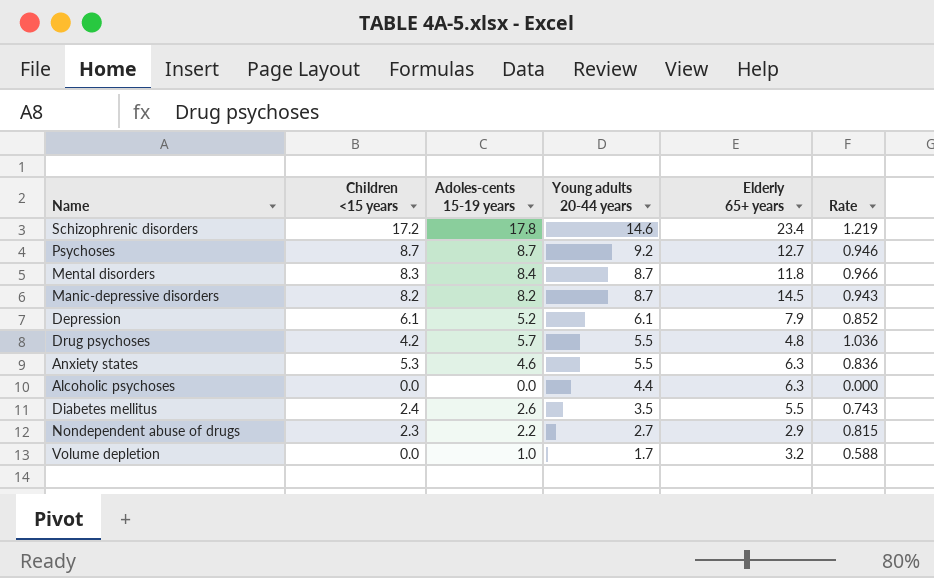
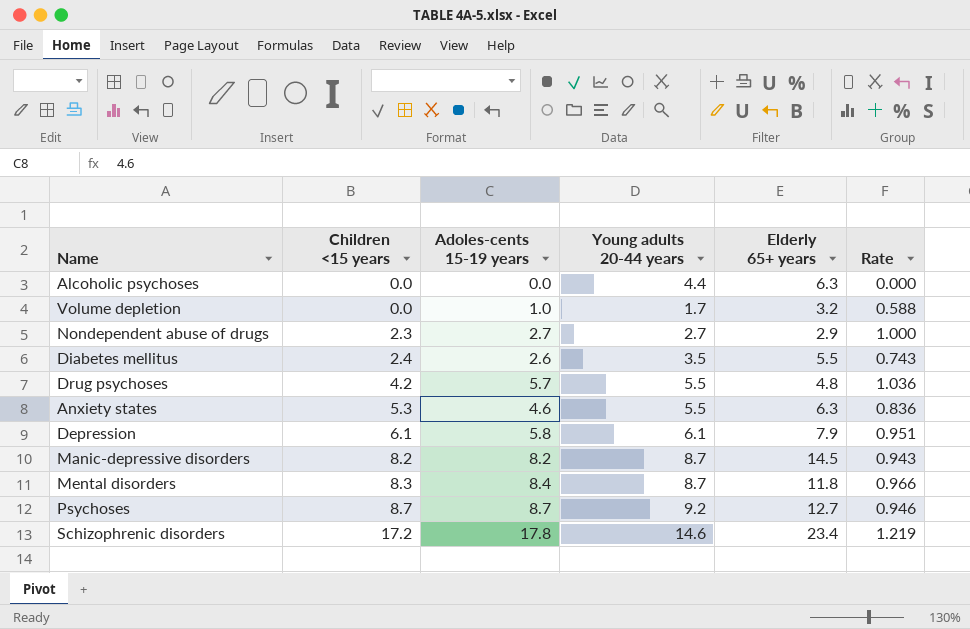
row order: Young adults 20-44 years descending -> Children <15 years ascending
Nondependent abuse of drugs | Adoles-cents 15-19 years: 2.2 -> 2.7
Nondependent abuse of drugs | Rate: 0.815 -> 1.000
Depression | Adoles-cents 15-19 years: 5.2 -> 5.8
Depression | Rate: 0.852 -> 0.951

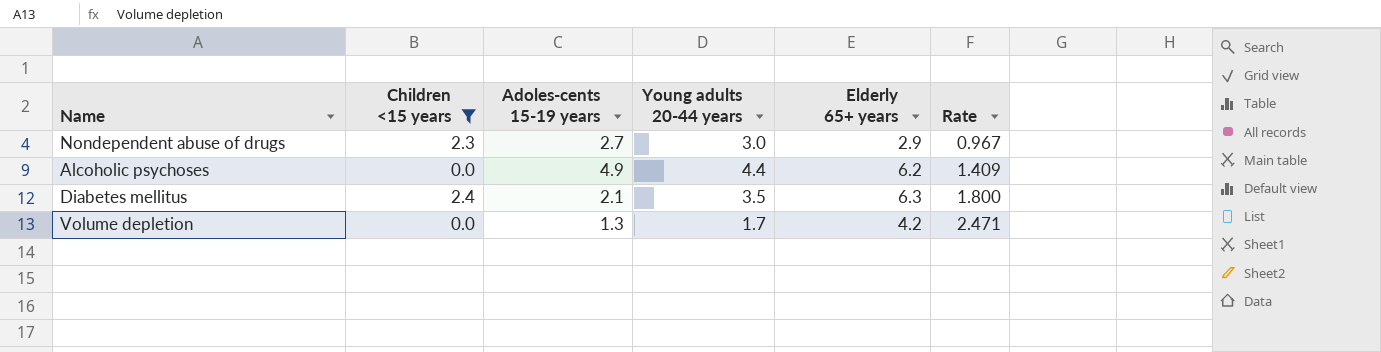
filter: none -> Children <15 years <= 2.4
row order: Children <15 years ascending -> Rate ascending
column Rate | formula: [Adoles-cents 15-19 years] / [Young adults 20-44 years] -> [Elderly 65+ years] / [Young adults 20-44 years]
Nondependent abuse of drugs | Young adults 20-44 years: 2.7 -> 3.0
Alcoholic psychoses | Adoles-cents 15-19 years: 0.0 -> 4.9
Alcoholic psychoses | Elderly 65+ years: 6.3 -> 6.2
Diabetes mellitus | Adoles-cents 15-19 years: 2.6 -> 2.1
Diabetes mellitus | Elderly 65+ years: 5.5 -> 6.3
Volume depletion | Adoles-cents 15-19 years: 1.0 -> 1.3
Volume depletion | Elderly 65+ years: 3.2 -> 4.2

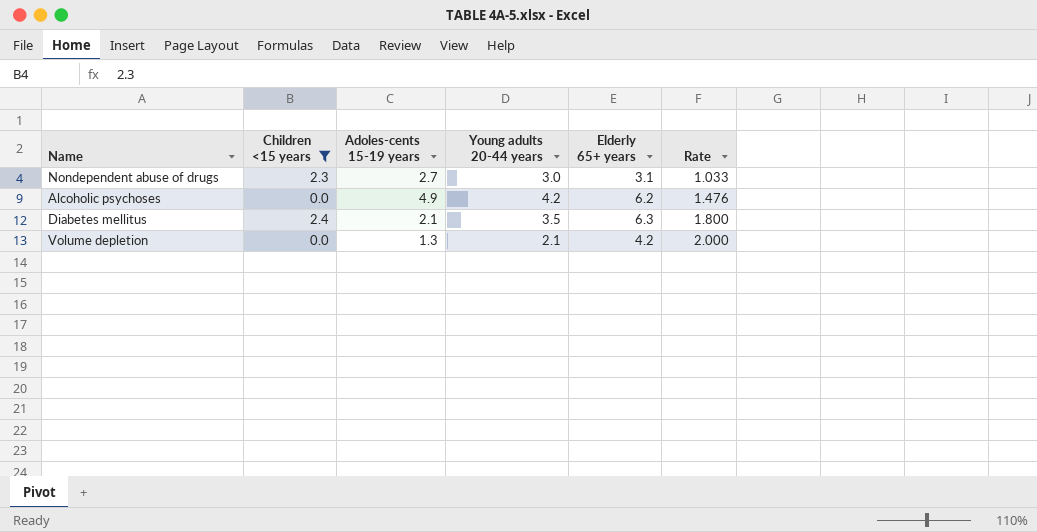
Nondependent abuse of drugs | Elderly 65+ years: 2.9 -> 3.1
Nondependent abuse of drugs | Rate: 0.967 -> 1.033
Alcoholic psychoses | Young adults 20-44 years: 4.4 -> 4.2
Alcoholic psychoses | Rate: 1.409 -> 1.476
Volume depletion | Young adults 20-44 years: 1.7 -> 2.1
Volume depletion | Rate: 2.471 -> 2.000

